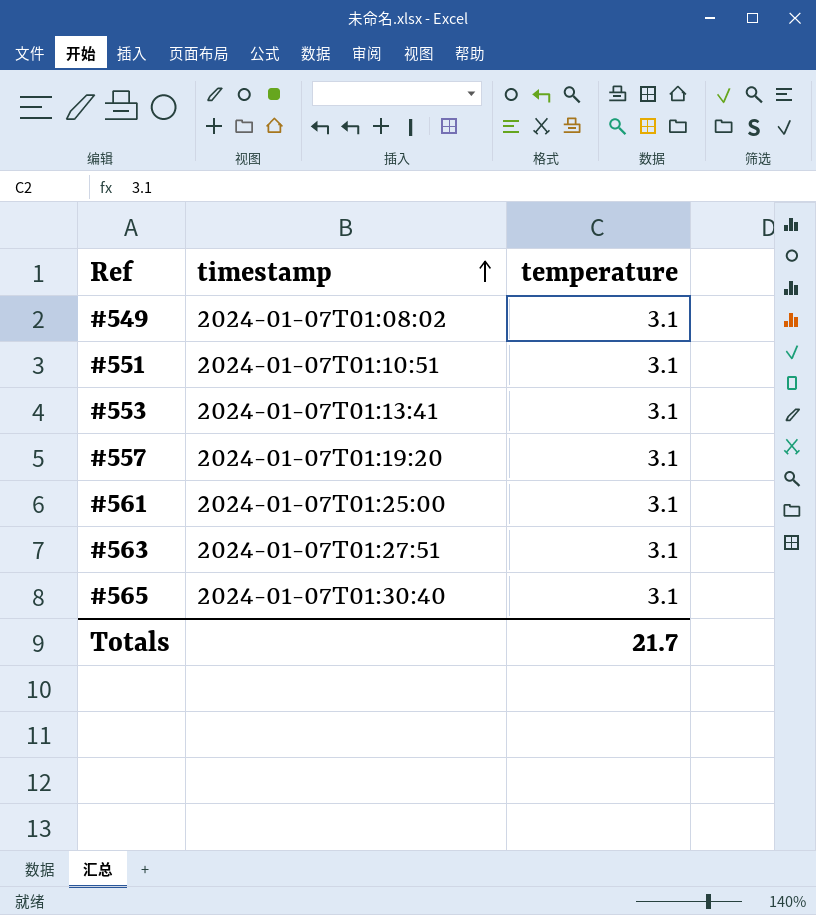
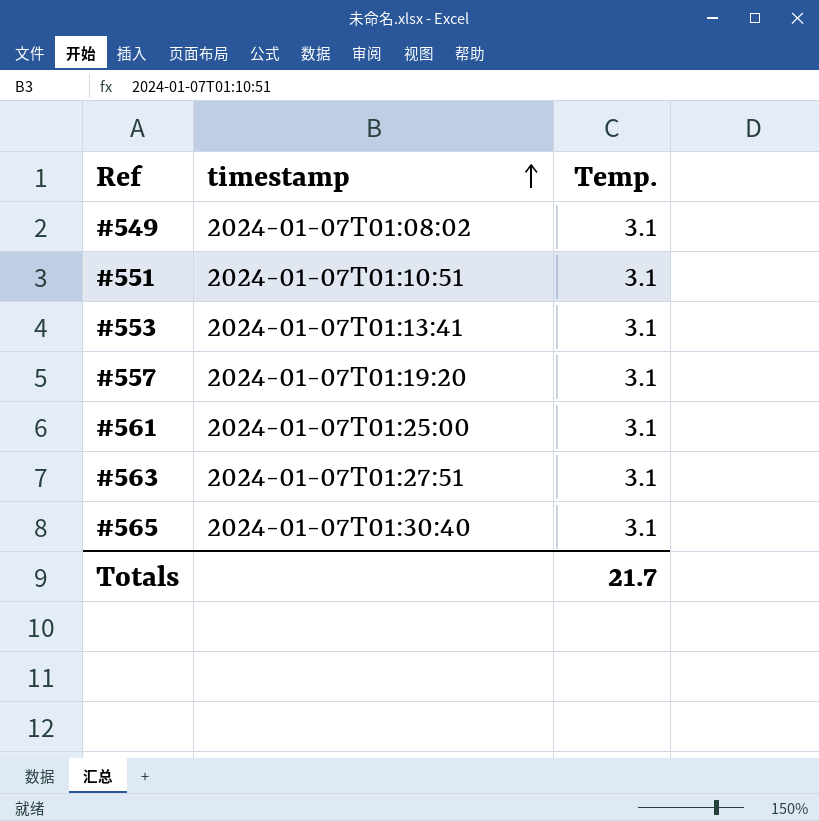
column name: temperature -> Temp.

